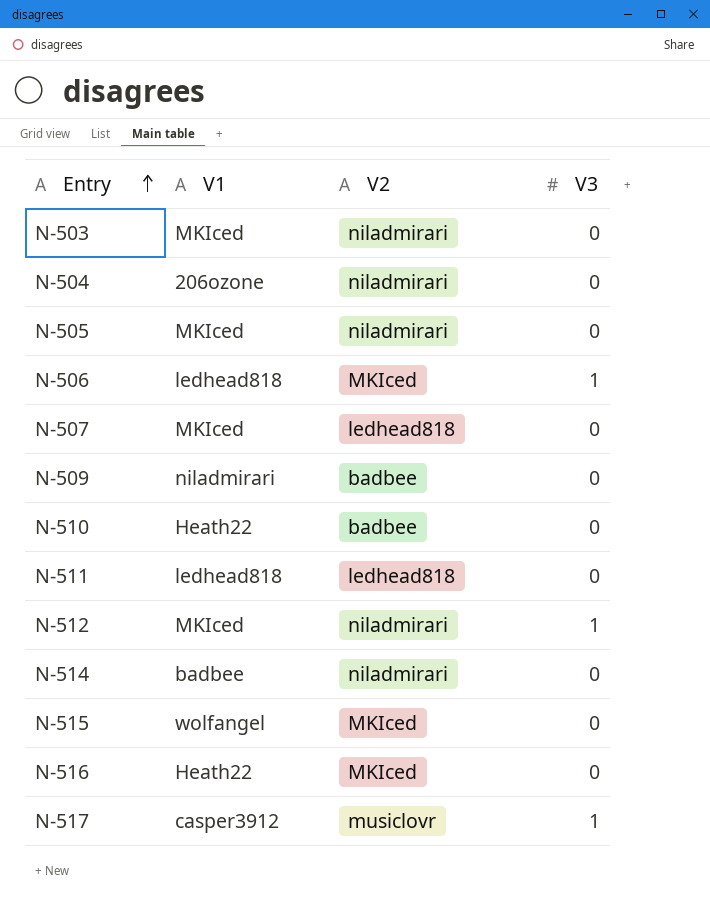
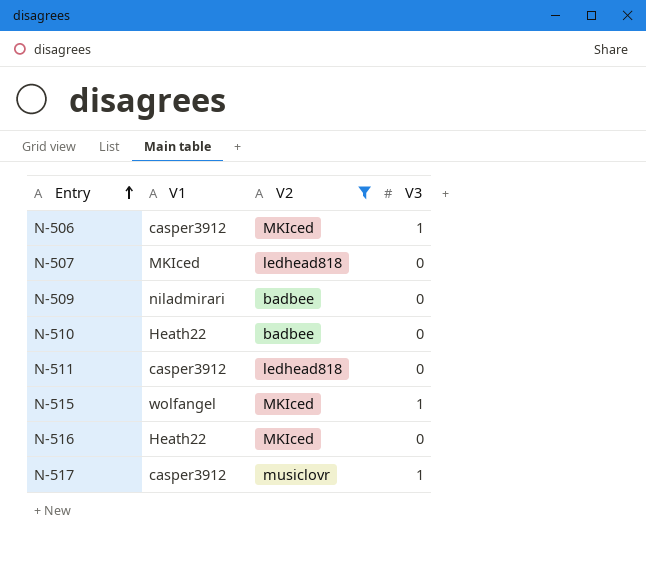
filter: none -> V2 != niladmirari
N-506 | V1: ledhead818 -> casper3912
N-511 | V1: ledhead818 -> casper3912
N-515 | V3: 0 -> 1

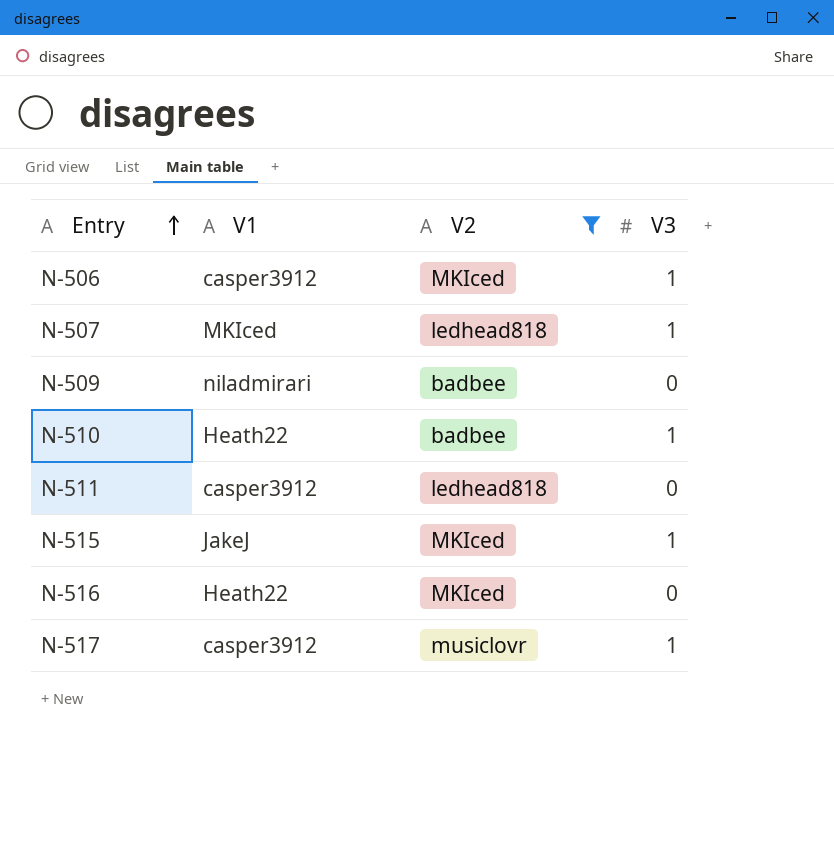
N-507 | V3: 0 -> 1
N-510 | V3: 0 -> 1
N-515 | V1: wolfangel -> JakeJ

